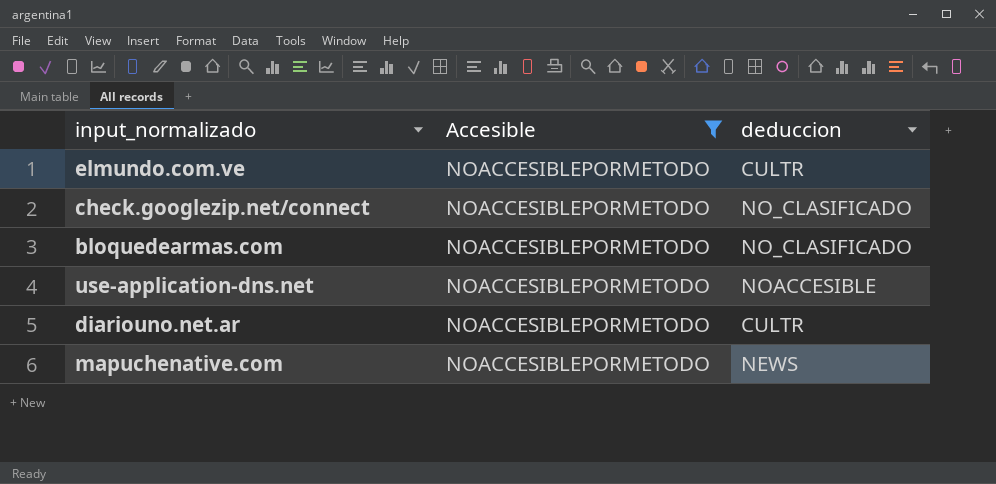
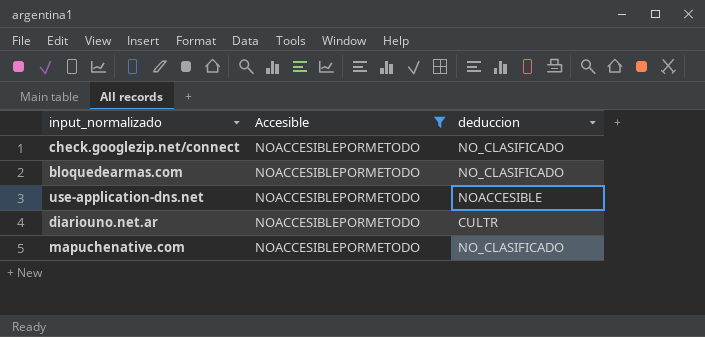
row elmundo.com.ve: NOACCESIBLEPORMETODO | CULTR -> none
mapuchenative.com | deduccion: NEWS -> NO_CLASIFICADO

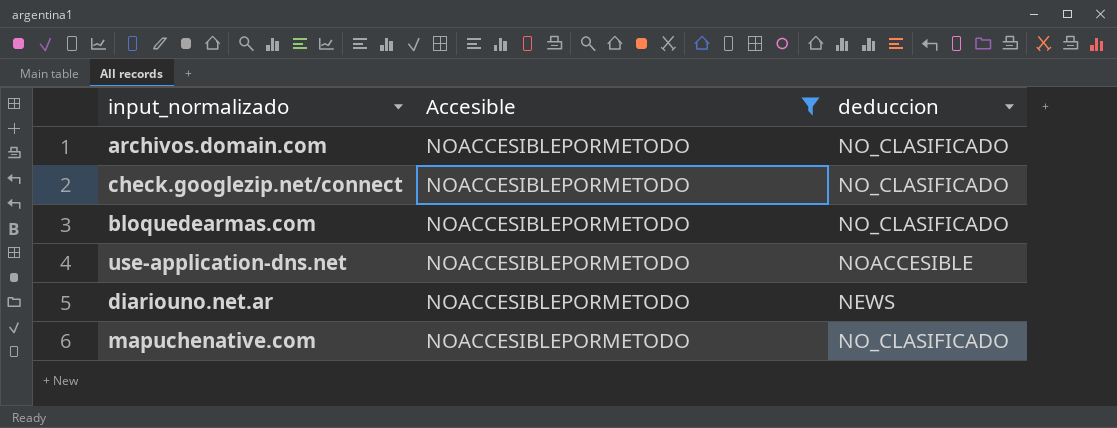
row archivos.domain.com: none -> NOACCESIBLEPORMETODO | NO_CLASIFICADO
diariouno.net.ar | deduccion: CULTR -> NEWS

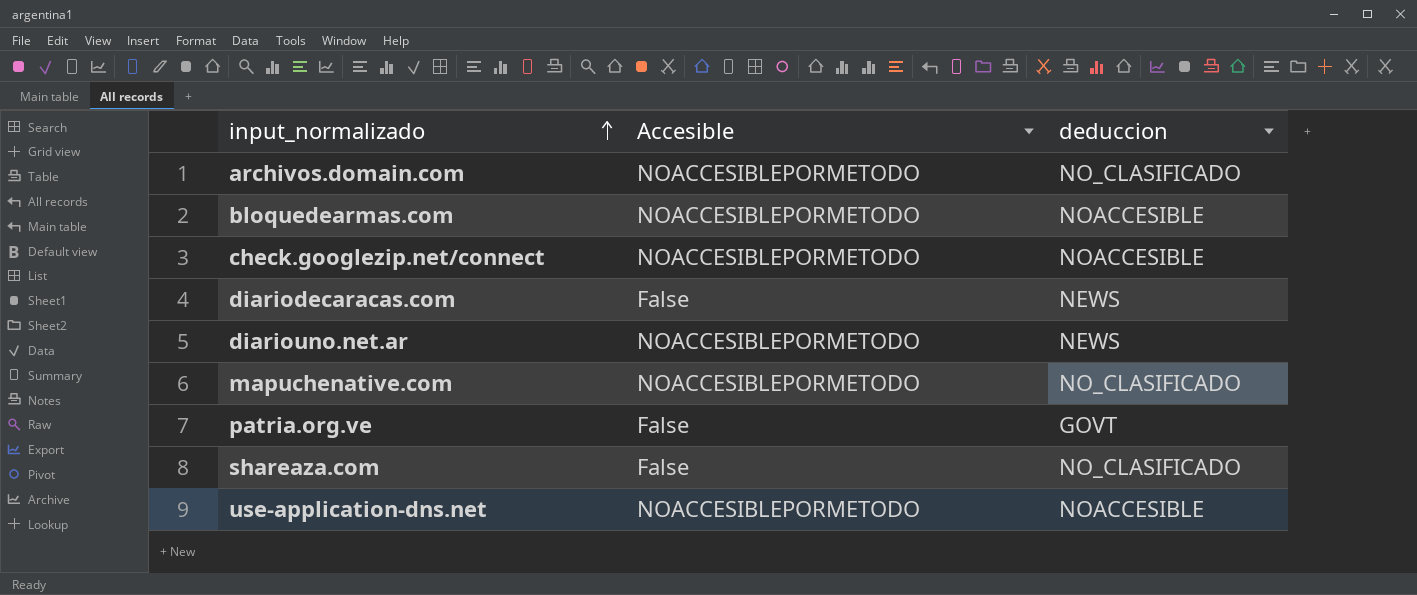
filter: Accesible = NOACCESIBLEPORMETODO -> none
row order: none -> input_normalizado ascending
bloquedearmas.com | deduccion: NO_CLASIFICADO -> NOACCESIBLE
check.googlezip.net/connect | deduccion: NO_CLASIFICADO -> NOACCESIBLE

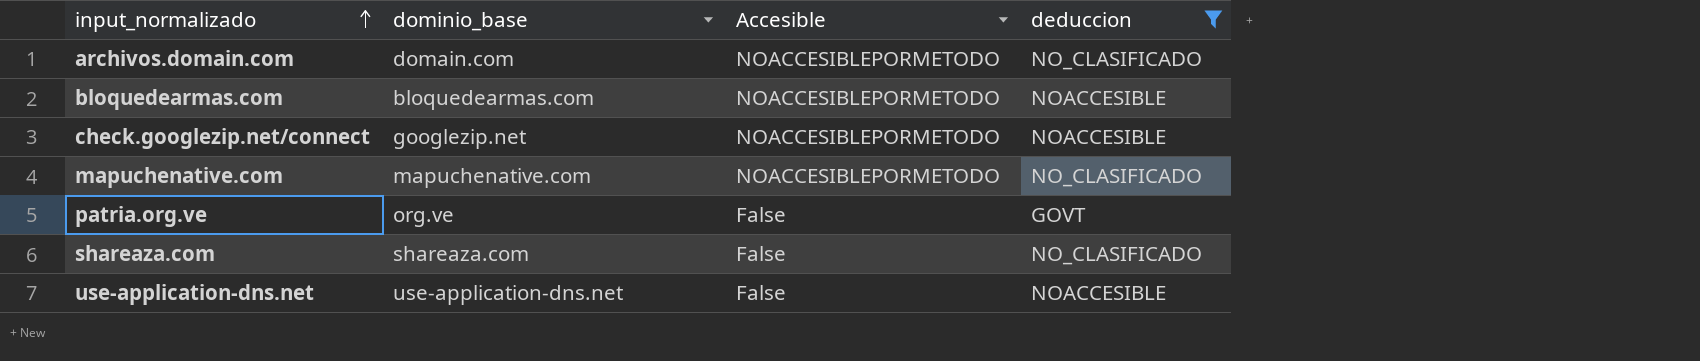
filter: none -> deduccion != NEWS
column dominio_base | position: none -> 2
use-application-dns.net | Accesible: NOACCESIBLEPORMETODO -> False

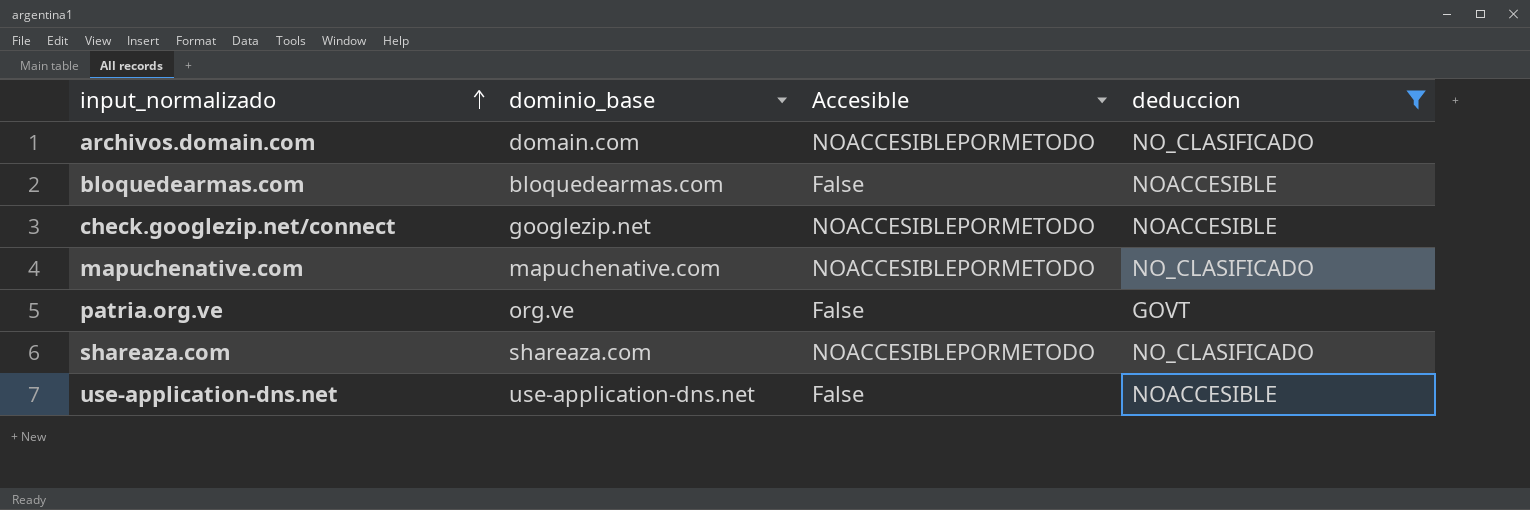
bloquedearmas.com | Accesible: NOACCESIBLEPORMETODO -> False
shareaza.com | Accesible: False -> NOACCESIBLEPORMETODO

